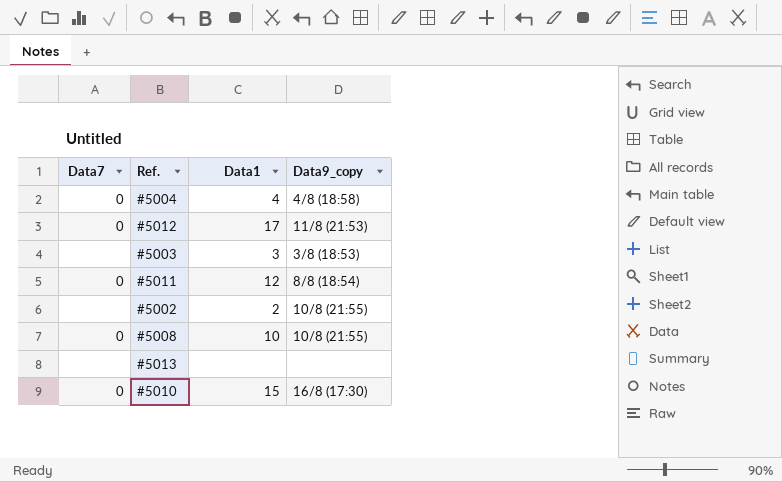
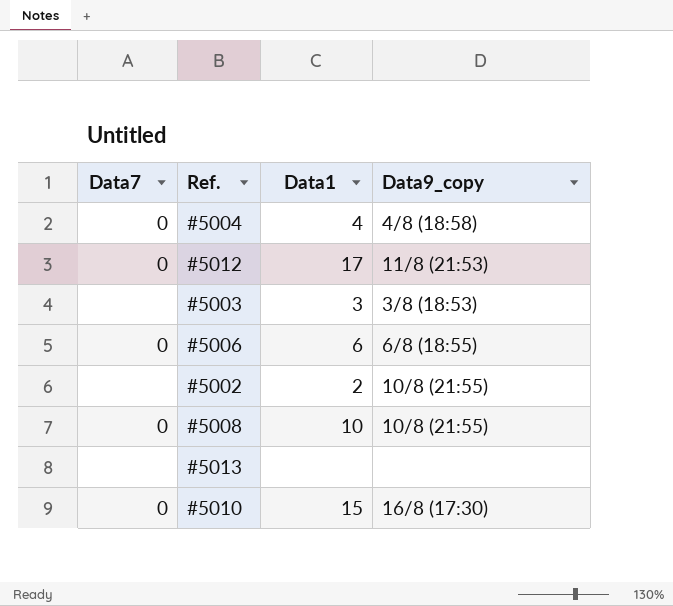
row #5011: 0 | 12 | 8/8 (18:54) -> none
row #5006: none -> 0 | 6 | 6/8 (18:55)

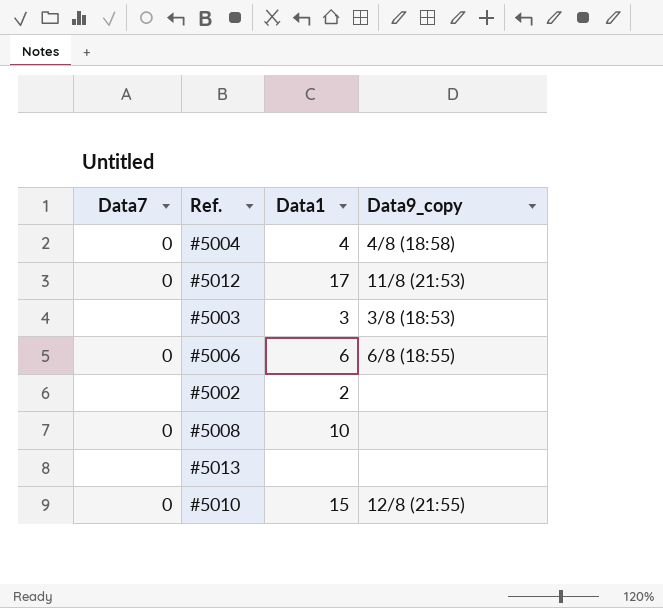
#5002 | Data9_copy: 10/8 (21:55) -> none
#5008 | Data9_copy: 10/8 (21:55) -> none
#5010 | Data9_copy: 16/8 (17:30) -> 12/8 (21:55)

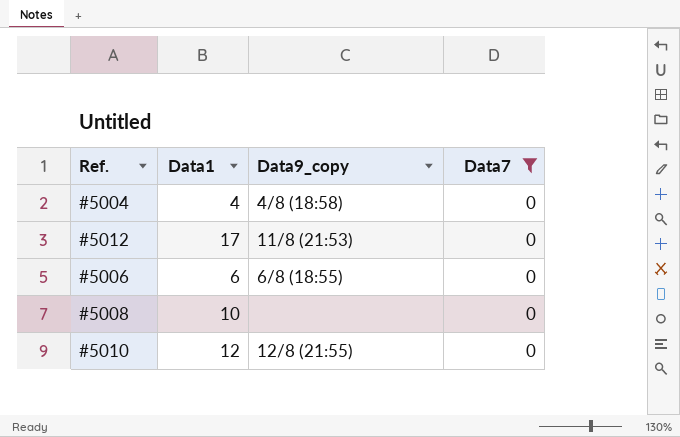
filter: none -> Data7 = 0
column Data7 | position: 1 -> 4
#5010 | Data1: 15 -> 12

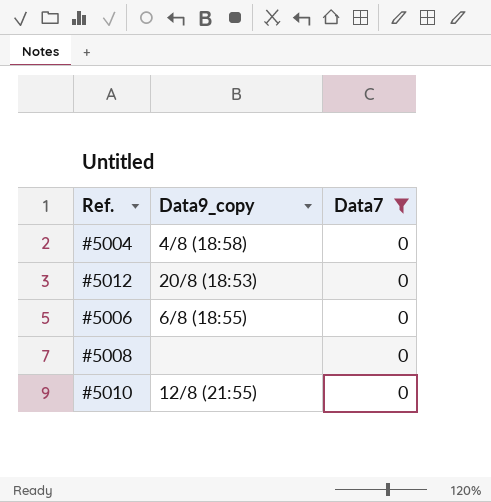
column Data1 | position: 2 -> none
#5012 | Data9_copy: 11/8 (21:53) -> 20/8 (18:53)

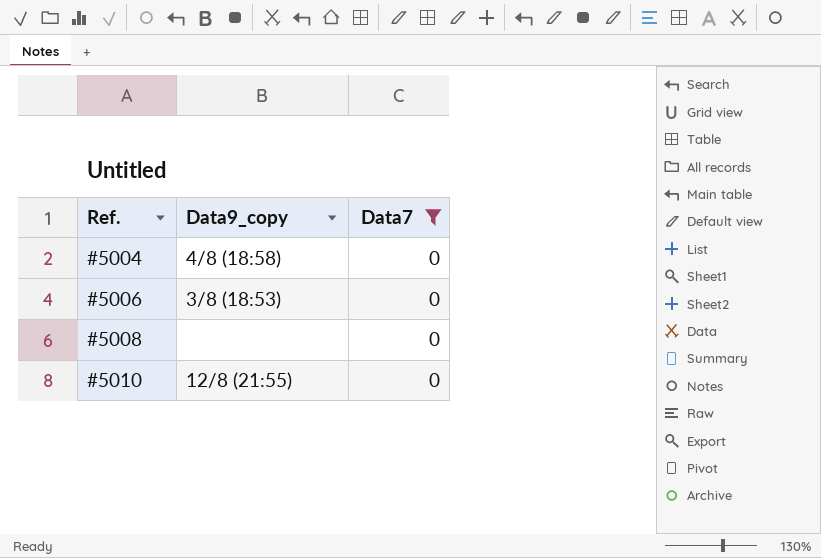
row #5012: 20/8 (18:53) | 0 -> none
#5006 | Data9_copy: 6/8 (18:55) -> 3/8 (18:53)

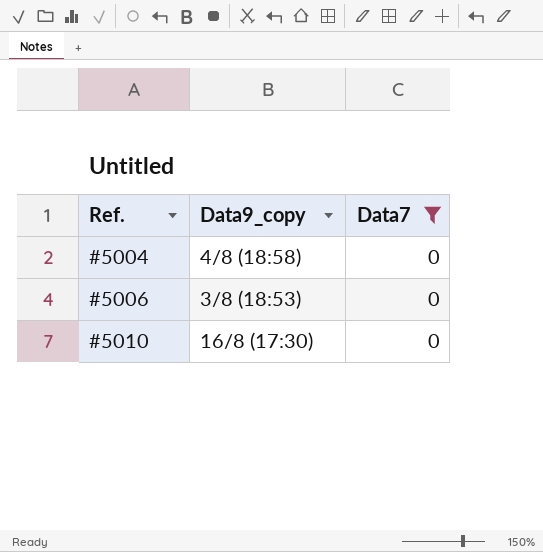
row #5008: none | 0 -> none
#5010 | Data9_copy: 12/8 (21:55) -> 16/8 (17:30)

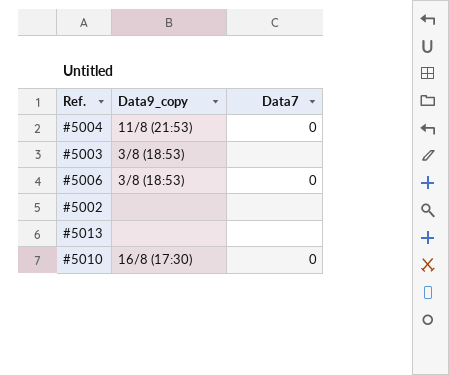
filter: Data7 = 0 -> none
#5004 | Data9_copy: 4/8 (18:58) -> 11/8 (21:53)

